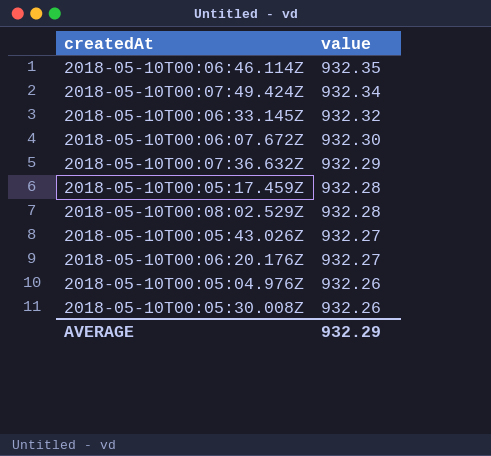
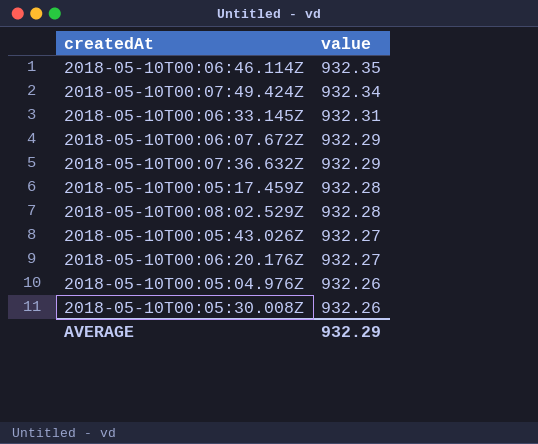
2018-05-10T00:06:33.145Z | value: 932.32 -> 932.31
2018-05-10T00:06:07.672Z | value: 932.30 -> 932.29

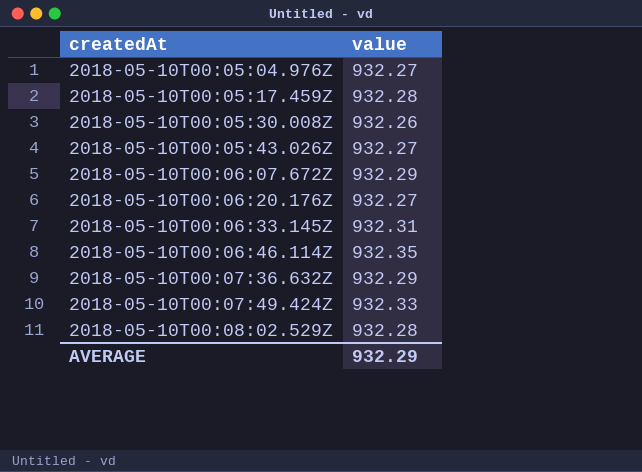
row order: value descending -> createdAt ascending
2018-05-10T00:05:04.976Z | value: 932.26 -> 932.27
2018-05-10T00:07:49.424Z | value: 932.34 -> 932.33

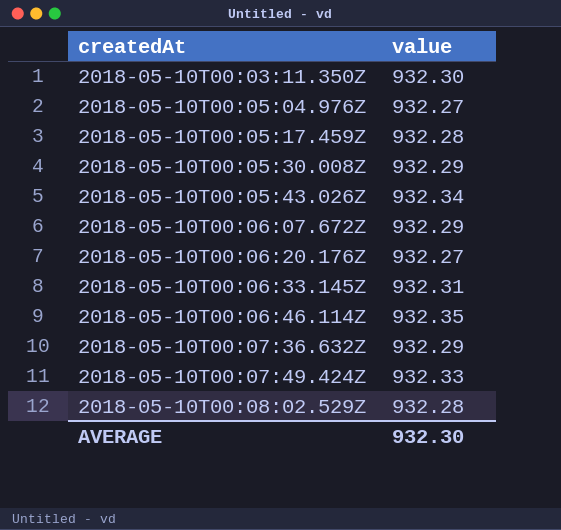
row 2018-05-10T00:03:11.350Z: none -> 932.30
2018-05-10T00:05:30.008Z | value: 932.26 -> 932.29
2018-05-10T00:05:43.026Z | value: 932.27 -> 932.34
AVERAGE | value: 932.29 -> 932.30

